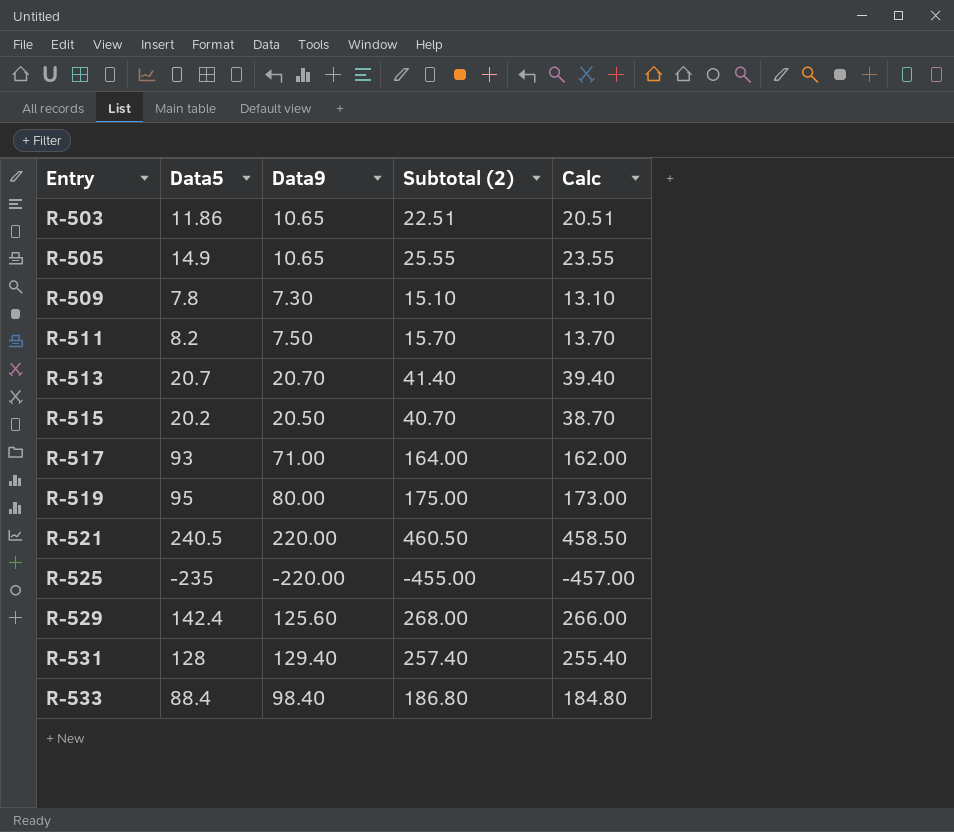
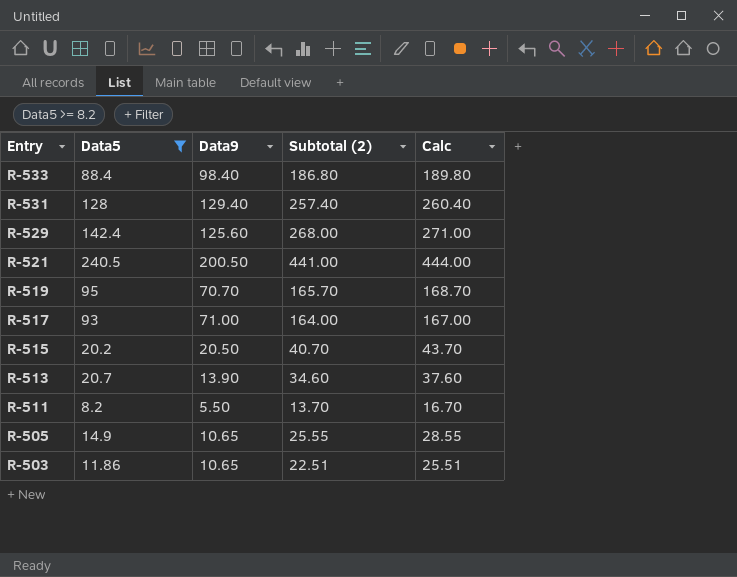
filter: none -> Data5 >= 8.2
row order: Entry ascending -> Entry descending
column Calc | formula: [Subtotal (2)] - 2 -> [Subtotal (2)] + 3
R-521 | Data9: 220.00 -> 200.50
R-521 | Subtotal (2): 460.50 -> 441.00
R-519 | Data9: 80.00 -> 70.70
R-519 | Subtotal (2): 175.00 -> 165.70
R-513 | Data9: 20.70 -> 13.90
R-513 | Subtotal (2): 41.40 -> 34.60
R-511 | Data9: 7.50 -> 5.50
R-511 | Subtotal (2): 15.70 -> 13.70

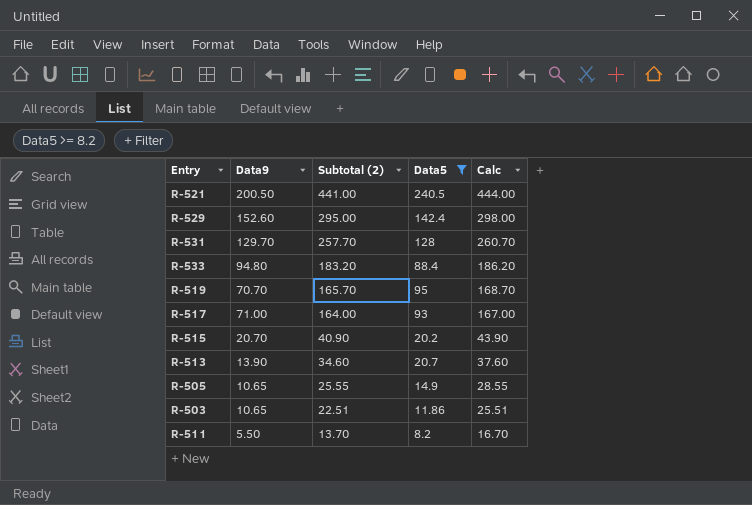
row order: Entry descending -> Subtotal (2) descending
column Data5 | position: 2 -> 4
R-529 | Data9: 125.60 -> 152.60
R-529 | Subtotal (2): 268.00 -> 295.00
R-529 | Calc: 271.00 -> 298.00
R-531 | Data9: 129.40 -> 129.70
R-531 | Subtotal (2): 257.40 -> 257.70
R-531 | Calc: 260.40 -> 260.70
R-533 | Data9: 98.40 -> 94.80
R-533 | Subtotal (2): 186.80 -> 183.20
R-533 | Calc: 189.80 -> 186.20
R-515 | Data9: 20.50 -> 20.70
R-515 | Subtotal (2): 40.70 -> 40.90
R-515 | Calc: 43.70 -> 43.90

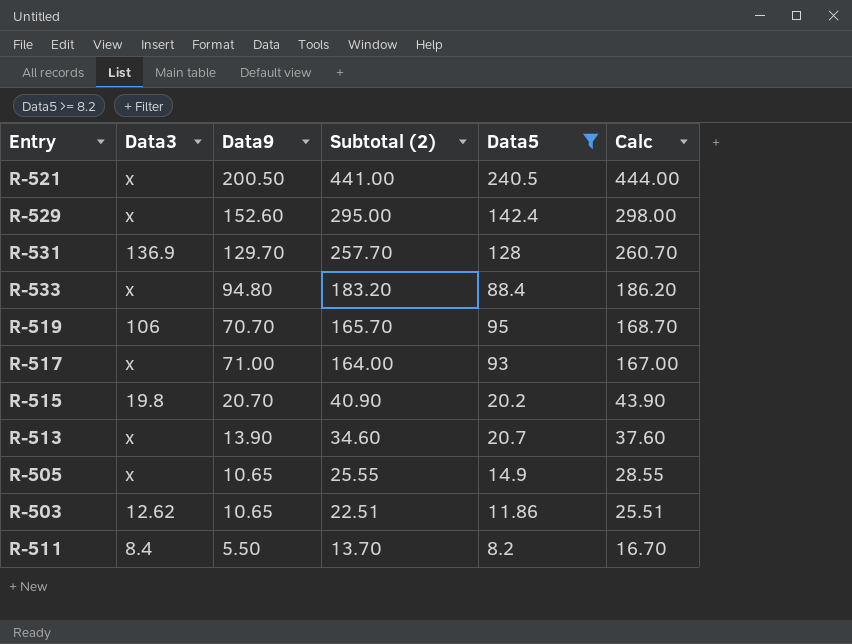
column Data3 | position: none -> 2

